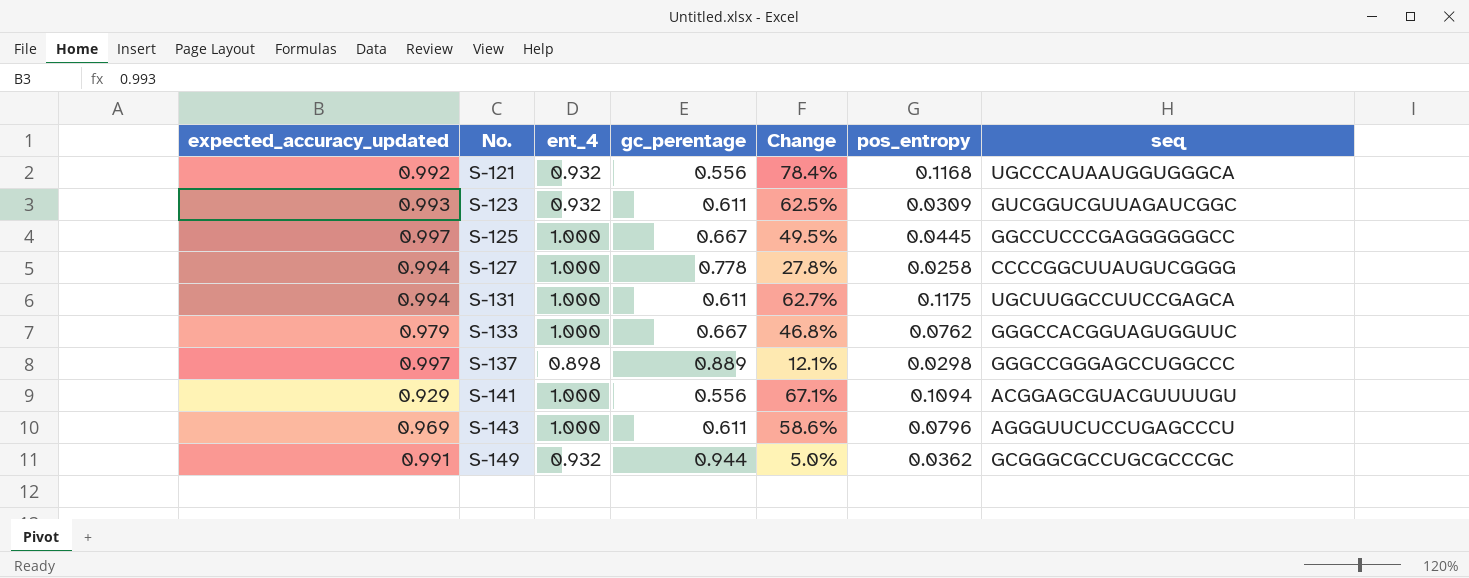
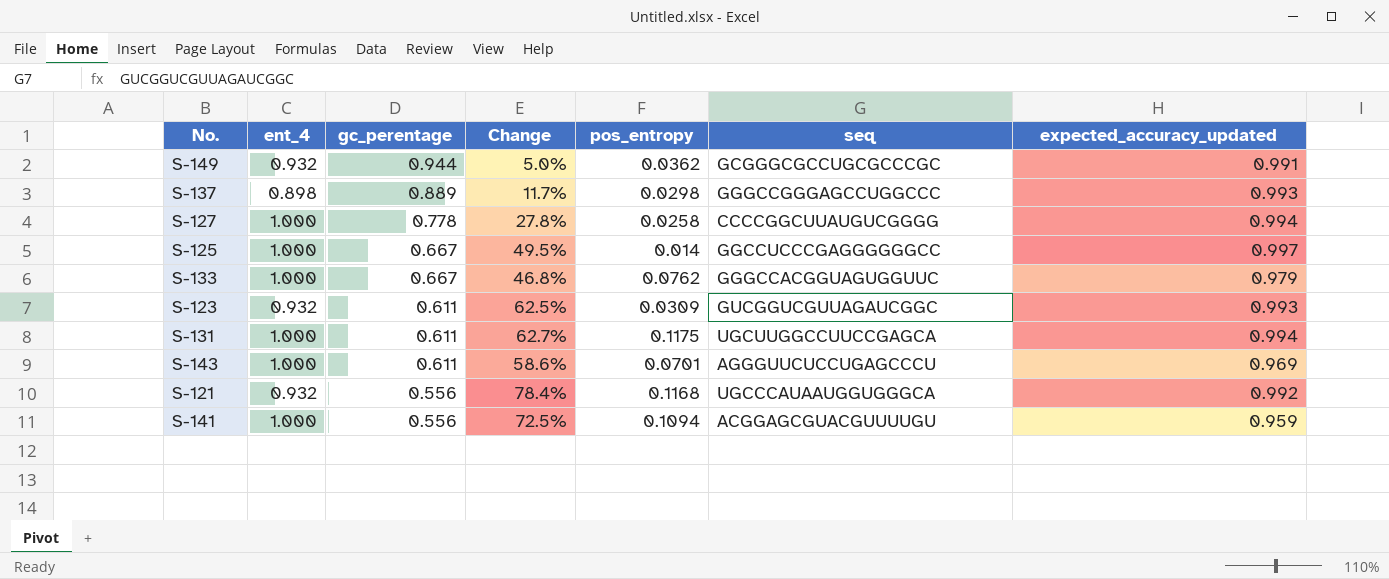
row order: No. ascending -> gc_perentage descending
column expected_accuracy_updated | position: 1 -> 7
S-137 | Change: 12.1% -> 11.7%
S-137 | expected_accuracy_updated: 0.997 -> 0.993
S-125 | pos_entropy: 0.0445 -> 0.014
S-143 | pos_entropy: 0.0796 -> 0.0701
S-141 | Change: 67.1% -> 72.5%
S-141 | expected_accuracy_updated: 0.929 -> 0.959

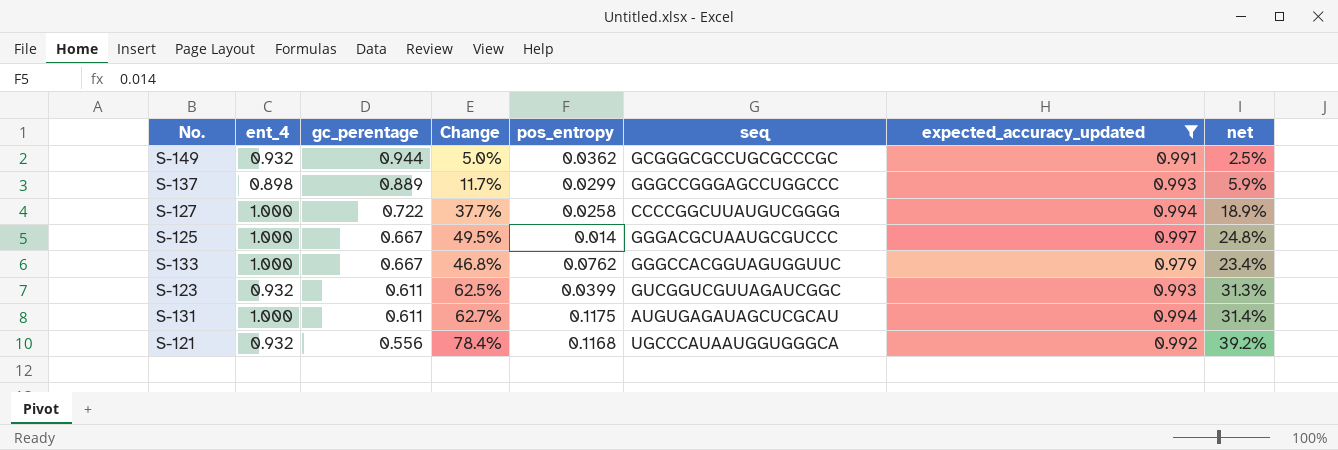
filter: none -> expected_accuracy_updated >= 0.979
column net | formula: none -> [Change] * 0.5
S-137 | pos_entropy: 0.0298 -> 0.0299
S-127 | gc_perentage: 0.778 -> 0.722
S-127 | Change: 27.8% -> 37.7%
S-125 | seq: GGCCUCCCGAGGGGGGCC -> GGGACGCUAAUGCGUCCC
S-123 | pos_entropy: 0.0309 -> 0.0399
S-131 | seq: UGCUUGGCCUUCCGAGCA -> AUGUGAGAUAGCUCGCAU

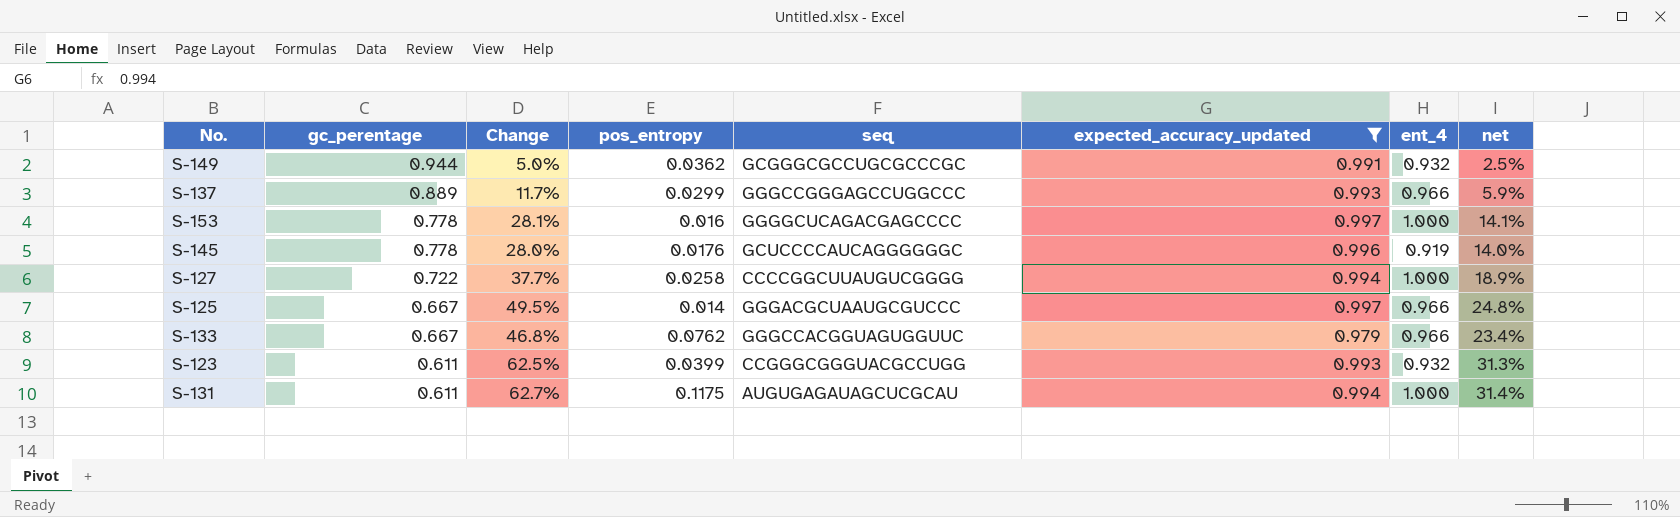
column ent_4 | position: 2 -> 7
row S-121: 0.932 | 0.556 | 78.4% | 0.1168 | UGCCCAUAAUGGUGGGCA | 0.992 | 39.2% -> none
S-137 | ent_4: 0.898 -> 0.966
row S-153: none -> 0.778 | 28.1% | 0.016 | GGGGCUCAGACGAGCCCC | 0.997 | 1.000 | 14.1%
row S-145: none -> 0.778 | 28.0% | 0.0176 | GCUCCCCAUCAGGGGGGC | 0.996 | 0.919 | 14.0%
S-125 | ent_4: 1.000 -> 0.966
S-133 | ent_4: 1.000 -> 0.966
S-123 | seq: GUCGGUCGUUAGAUCGGC -> CCGGGCGGGUACGCCUGG

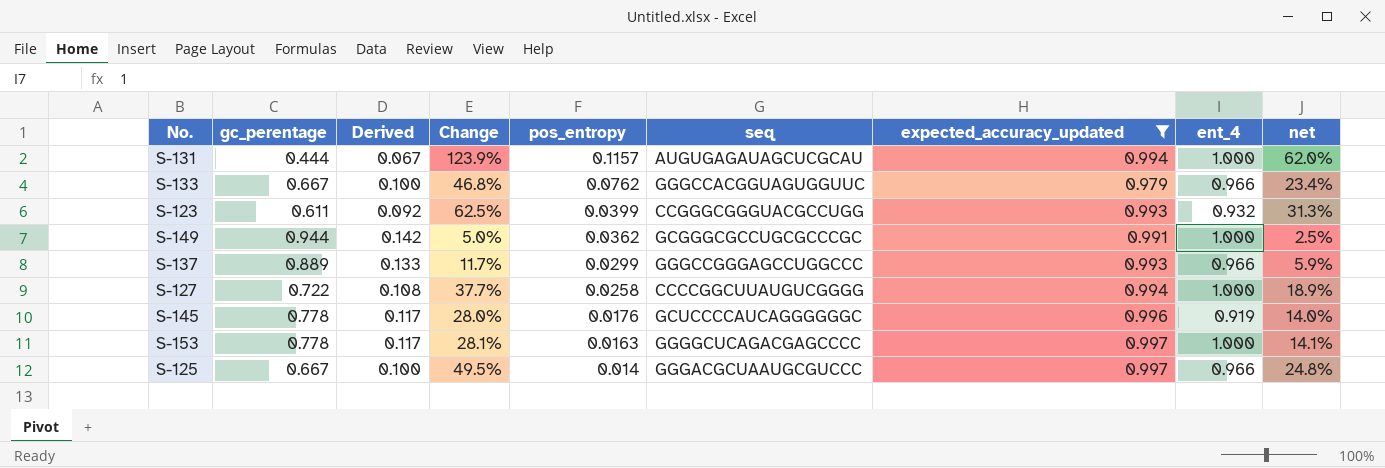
row order: gc_perentage descending -> pos_entropy descending
column Derived | formula: none -> [gc_perentage] * 0.15
S-131 | gc_perentage: 0.611 -> 0.444
S-131 | Change: 62.7% -> 123.9%
S-131 | pos_entropy: 0.1175 -> 0.1157
S-131 | net: 31.4% -> 62.0%
S-149 | ent_4: 0.932 -> 1.000
S-153 | pos_entropy: 0.016 -> 0.0163

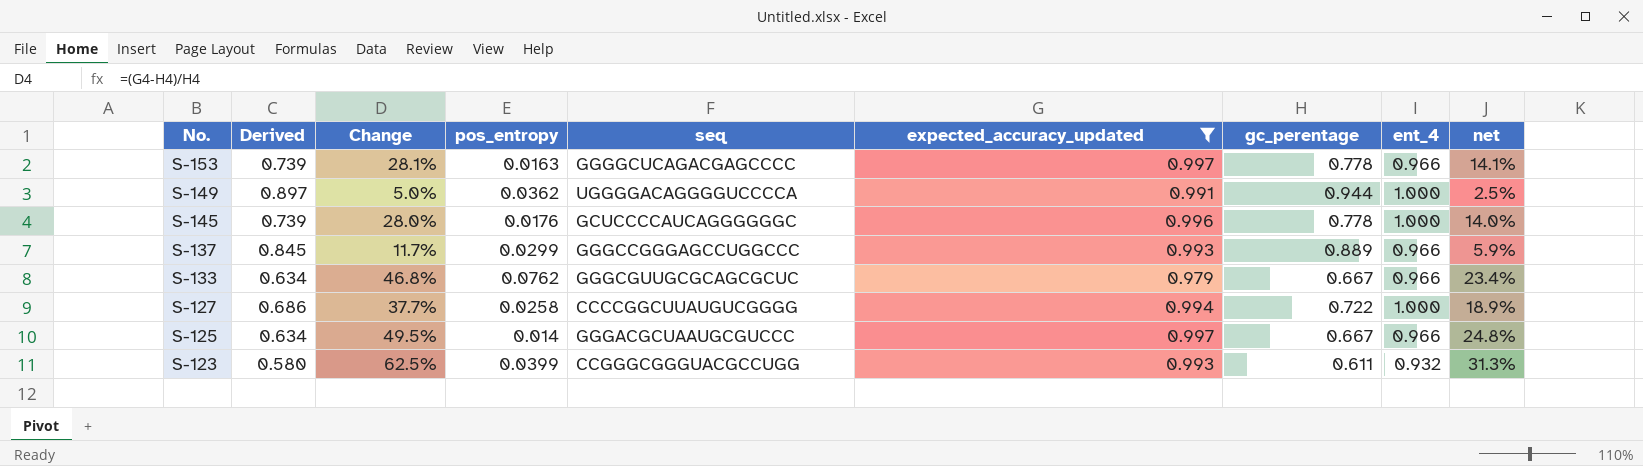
row order: pos_entropy descending -> No. descending
column Derived | formula: [gc_perentage] * 0.15 -> [gc_perentage] * 0.95
column gc_perentage | position: 2 -> 7
row S-131: 0.444 | 0.067 | 123.9% | 0.1157 | AUGUGAGAUAGCUCGCAU | 0.994 | 1.000 | 62.0% -> none
S-153 | ent_4: 1.000 -> 0.966
S-149 | seq: GCGGGCGCCUGCGCCCGC -> UGGGGACAGGGGUCCCCA
S-145 | ent_4: 0.919 -> 1.000
S-133 | seq: GGGCCACGGUAGUGGUUC -> GGGCGUUGCGCAGCGCUC

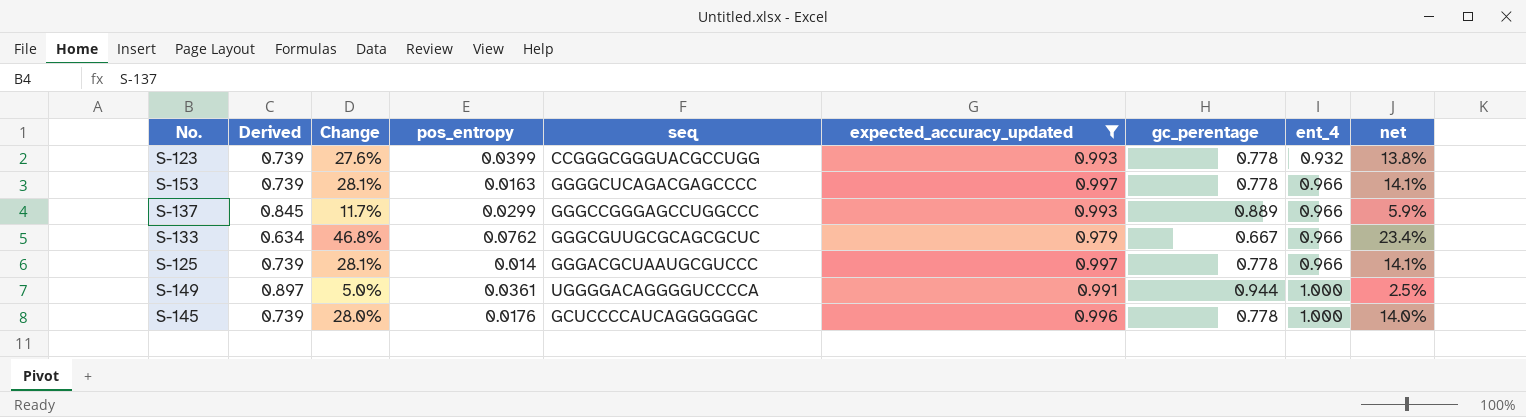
row order: No. descending -> ent_4 ascending
row S-127: 0.686 | 37.7% | 0.0258 | CCCCGGCUUAUGUCGGGG | 0.994 | 0.722 | 1.000 | 18.9% -> none
S-123 | Derived: 0.580 -> 0.739
S-123 | Change: 62.5% -> 27.6%
S-123 | gc_perentage: 0.611 -> 0.778
S-123 | net: 31.3% -> 13.8%
S-125 | Derived: 0.634 -> 0.739
S-125 | Change: 49.5% -> 28.1%
S-125 | gc_perentage: 0.667 -> 0.778
S-125 | net: 24.8% -> 14.1%
S-149 | pos_entropy: 0.0362 -> 0.0361

